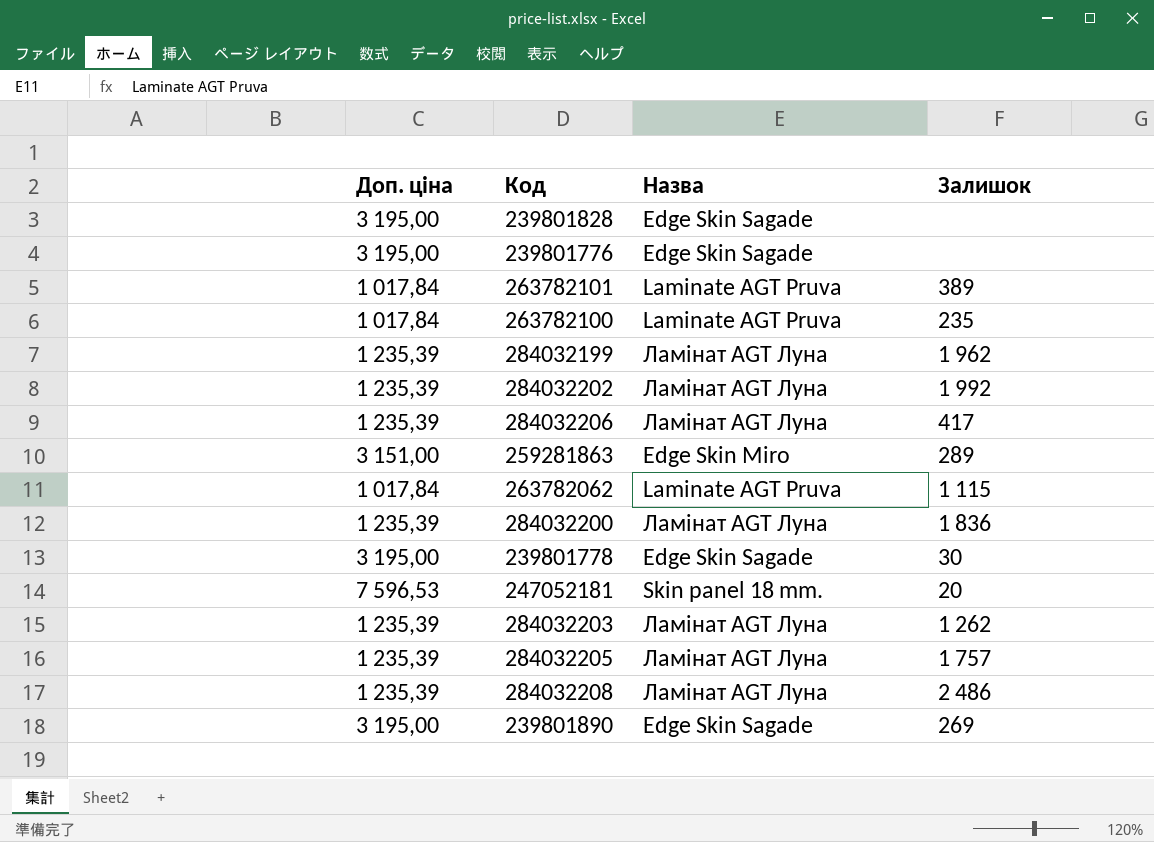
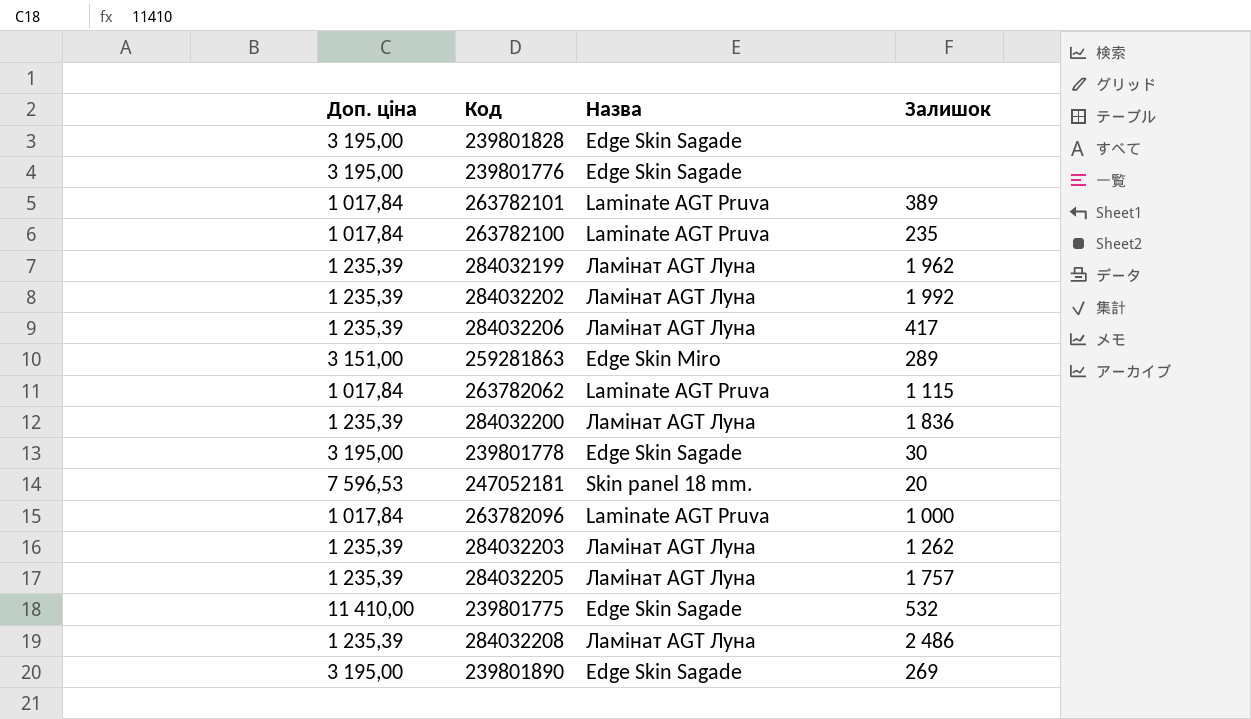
row 263782096: none -> 1 017,84 | Laminate AGT Pruva | 1 000
row 239801775: none -> 11 410,00 | Edge Skin Sagade | 532

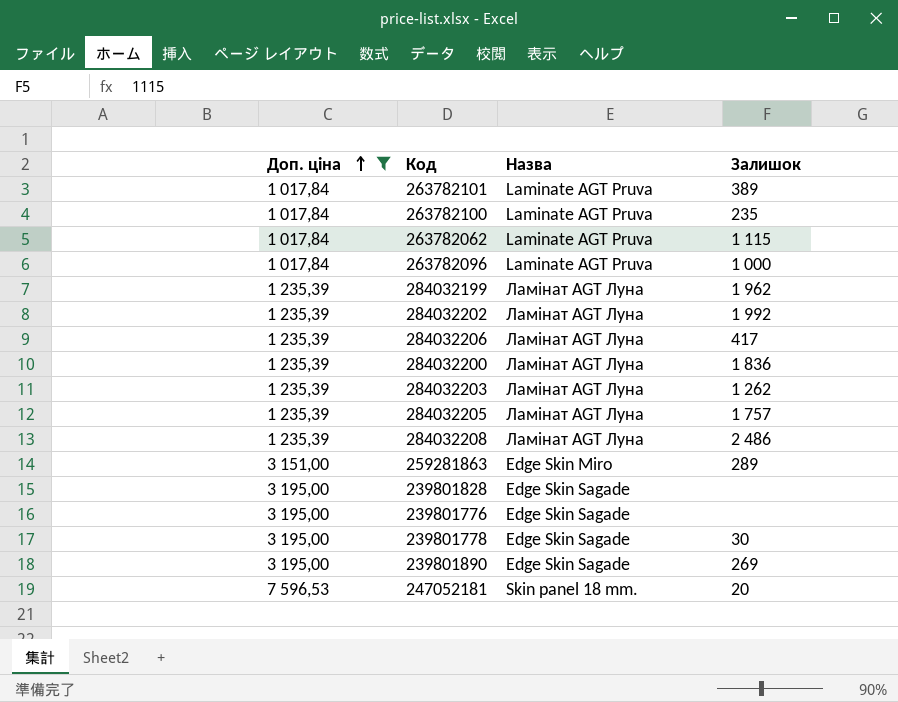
filter: none -> Доп. ціна != 11 410,00
row order: none -> Доп. ціна ascending

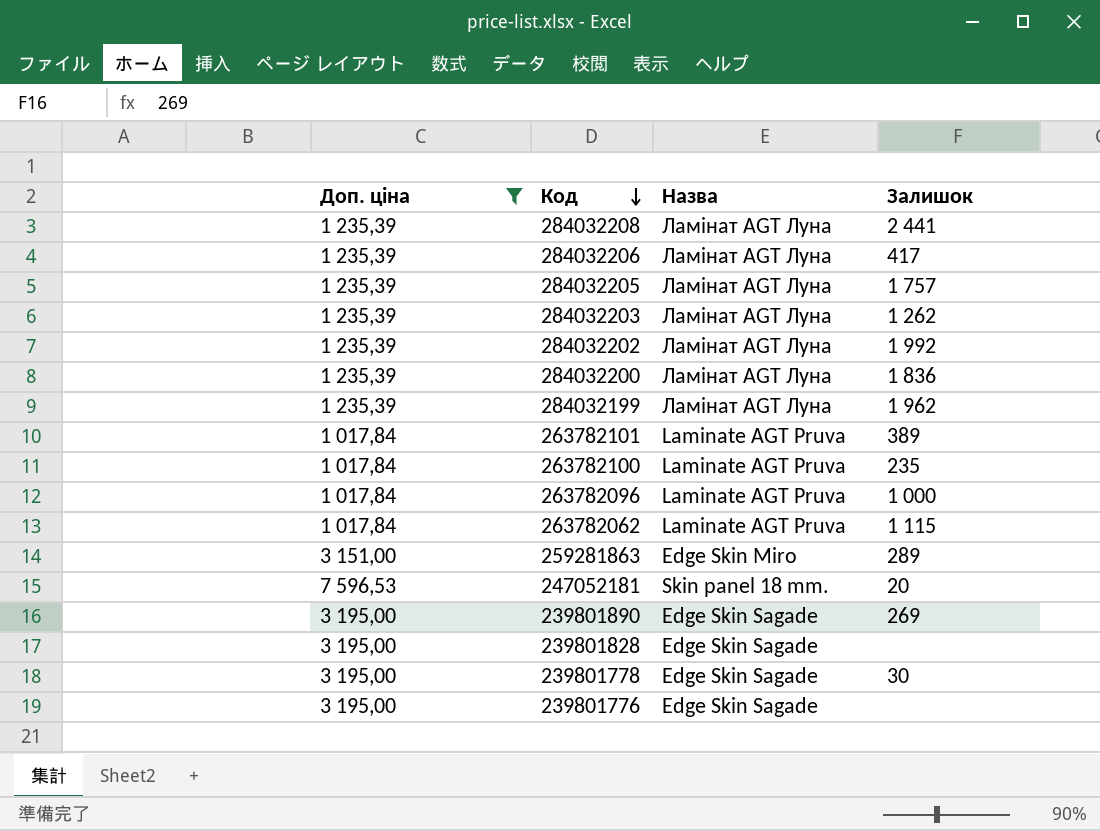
row order: Доп. ціна ascending -> Код descending
284032208 | Залишок: 2 486 -> 2 441

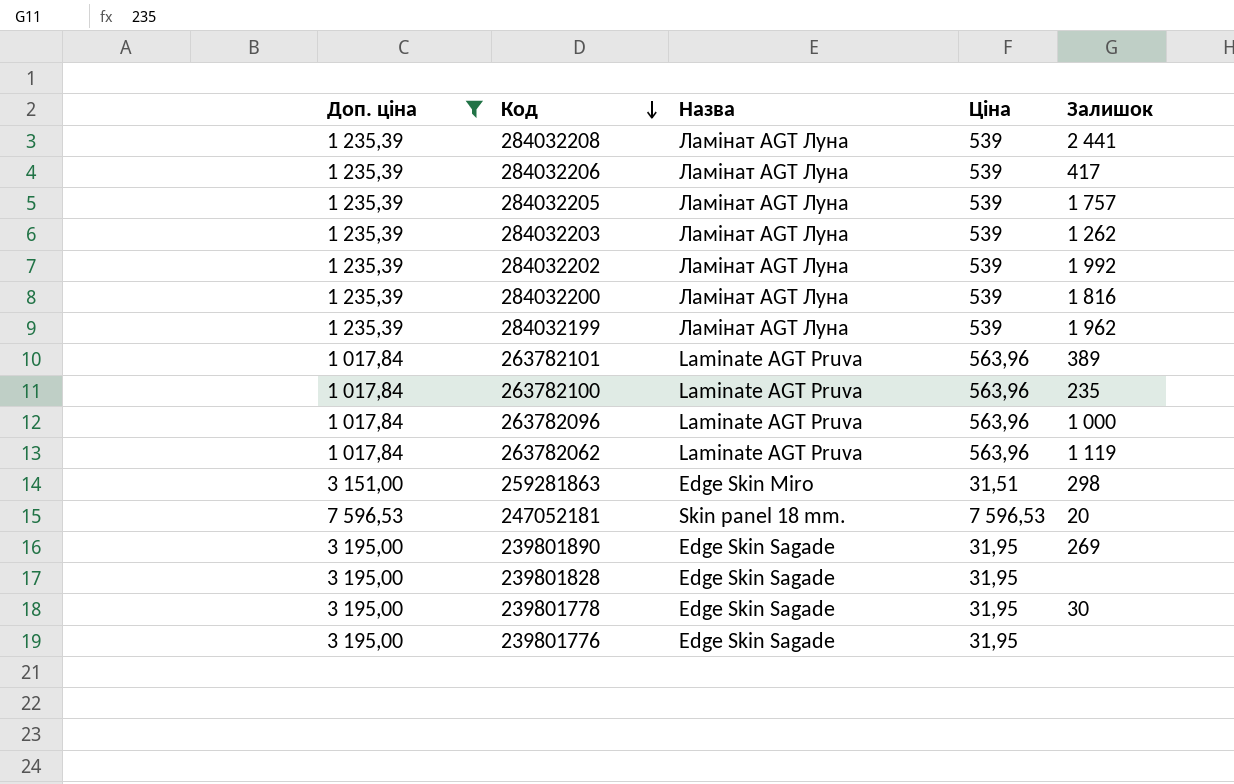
column Ціна | position: none -> 4
284032200 | Залишок: 1 836 -> 1 816
263782062 | Залишок: 1 115 -> 1 119
259281863 | Залишок: 289 -> 298

